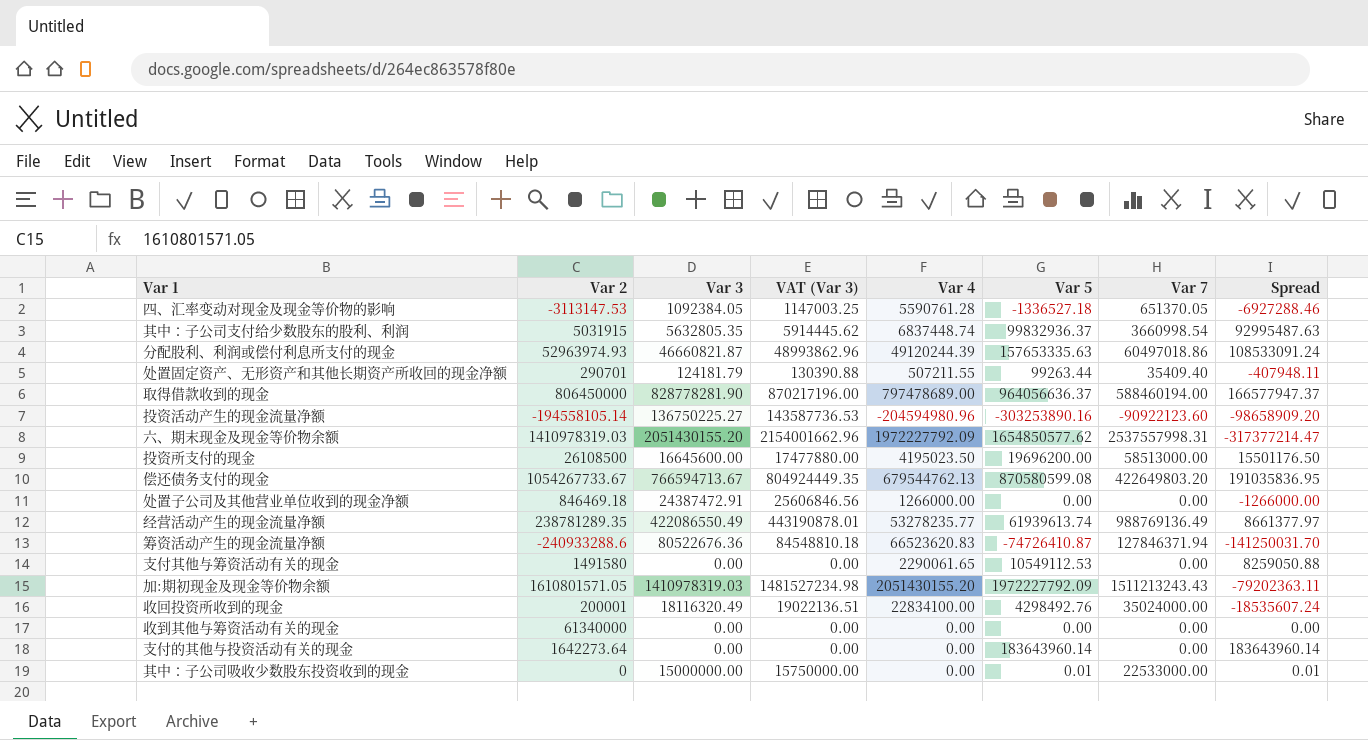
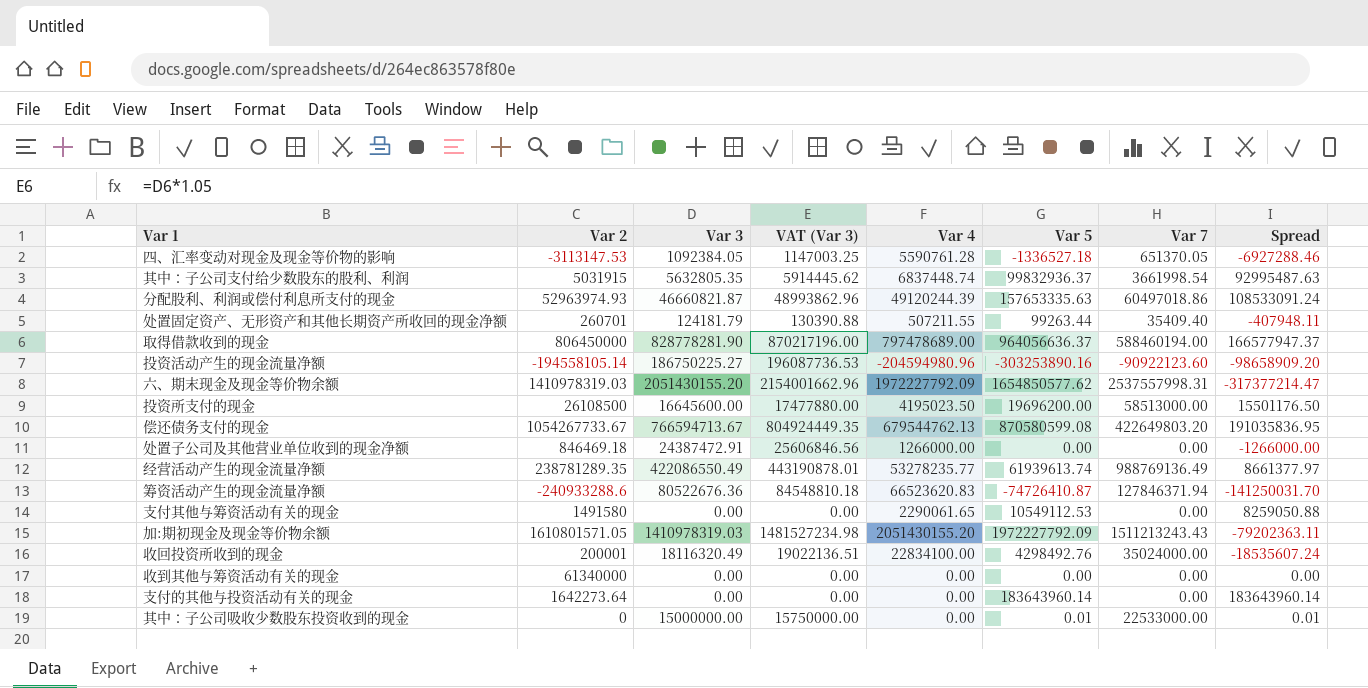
其中：子公司支付给少数股东的股利、利润 | Var 7: 3660998.54 -> 3661998.54
处置固定资产、无形资产和其他长期资产所收回的现金净额 | Var 2: 290701 -> 260701
投资活动产生的现金流量净额 | Var 3: 136750225.27 -> 186750225.27
投资活动产生的现金流量净额 | VAT (Var 3): 143587736.53 -> 196087736.53

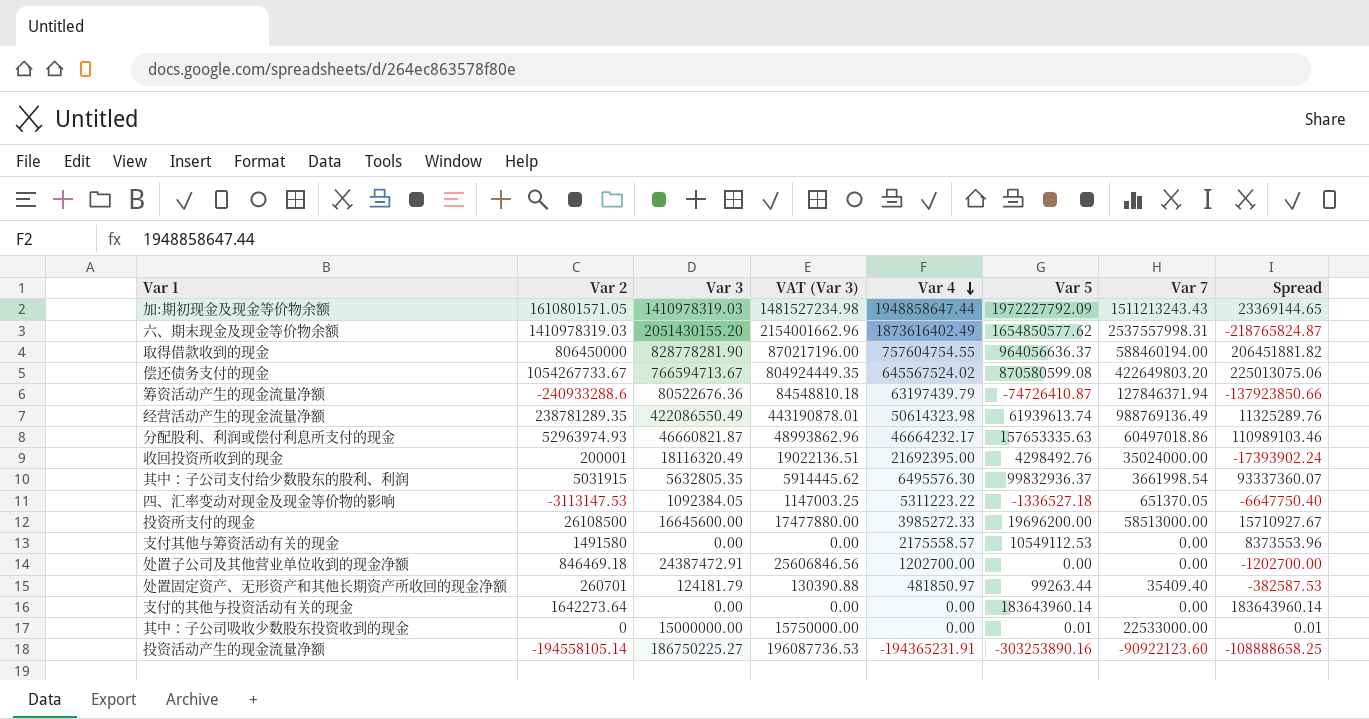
row order: none -> Var 4 descending
row 收到其他与筹资活动有关的现金: 61340000 | 0.00 | 0.00 | 0.00 | 0.00 | 0.00 | 0.00 -> none
加:期初现金及现金等价物余额 | Var 4: 2051430155.20 -> 1948858647.44
加:期初现金及现金等价物余额 | Spread: -79202363.11 -> 23369144.65
六、期末现金及现金等价物余额 | Var 4: 1972227792.09 -> 1873616402.49
六、期末现金及现金等价物余额 | Spread: -317377214.47 -> -218765824.87
取得借款收到的现金 | Var 4: 797478689.00 -> 757604754.55
取得借款收到的现金 | Spread: 166577947.37 -> 206451881.82
偿还债务支付的现金 | Var 4: 679544762.13 -> 645567524.02
偿还债务支付的现金 | Spread: 191035836.95 -> 225013075.06
筹资活动产生的现金流量净额 | Var 4: 66523620.83 -> 63197439.79
筹资活动产生的现金流量净额 | Spread: -141250031.70 -> -137923850.66
经营活动产生的现金流量净额 | Var 4: 53278235.77 -> 50614323.98
经营活动产生的现金流量净额 | Spread: 8661377.97 -> 11325289.76
分配股利、利润或偿付利息所支付的现金 | Var 4: 49120244.39 -> 46664232.17
分配股利、利润或偿付利息所支付的现金 | Spread: 108533091.24 -> 110989103.46
收回投资所收到的现金 | Var 4: 22834100.00 -> 21692395.00
收回投资所收到的现金 | Spread: -18535607.24 -> -17393902.24
其中：子公司支付给少数股东的股利、利润 | Var 4: 6837448.74 -> 6495576.30
其中：子公司支付给少数股东的股利、利润 | Spread: 92995487.63 -> 93337360.07
四、汇率变动对现金及现金等价物的影响 | Var 4: 5590761.28 -> 5311223.22
四、汇率变动对现金及现金等价物的影响 | Spread: -6927288.46 -> -6647750.40
投资所支付的现金 | Var 4: 4195023.50 -> 3985272.33
投资所支付的现金 | Spread: 15501176.50 -> 15710927.67
支付其他与筹资活动有关的现金 | Var 4: 2290061.65 -> 2175558.57
支付其他与筹资活动有关的现金 | Spread: 8259050.88 -> 8373553.96
处置子公司及其他营业单位收到的现金净额 | Var 4: 1266000.00 -> 1202700.00
处置子公司及其他营业单位收到的现金净额 | Spread: -1266000.00 -> -1202700.00
处置固定资产、无形资产和其他长期资产所收回的现金净额 | Var 4: 507211.55 -> 481850.97
处置固定资产、无形资产和其他长期资产所收回的现金净额 | Spread: -407948.11 -> -382587.53
投资活动产生的现金流量净额 | Var 4: -204594980.96 -> -194365231.91
投资活动产生的现金流量净额 | Spread: -98658909.20 -> -108888658.25

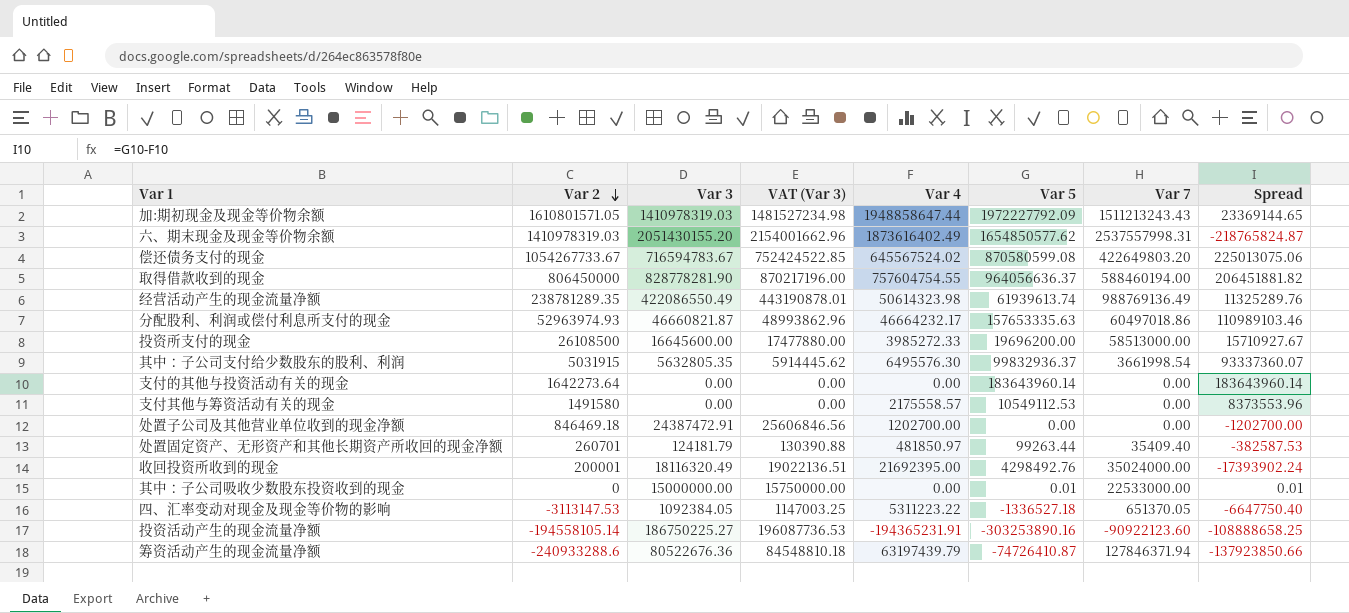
row order: Var 4 descending -> Var 2 descending
偿还债务支付的现金 | Var 3: 766594713.67 -> 716594783.67
偿还债务支付的现金 | VAT (Var 3): 804924449.35 -> 752424522.85

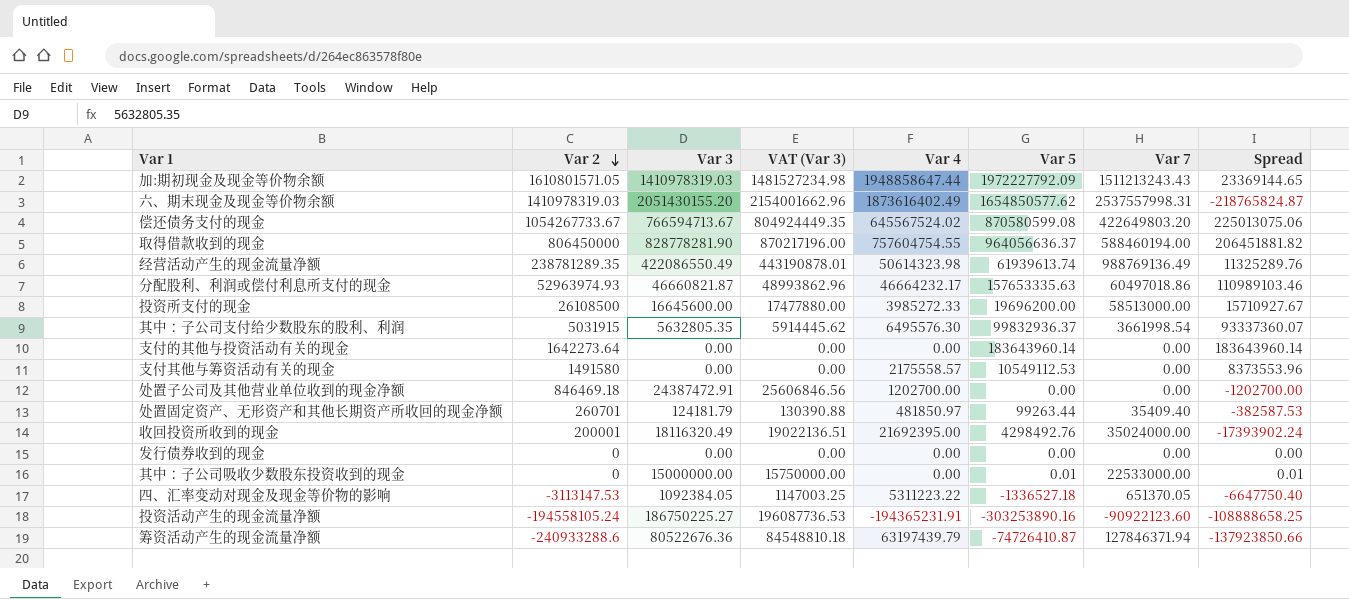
偿还债务支付的现金 | Var 3: 716594783.67 -> 766594713.67
偿还债务支付的现金 | VAT (Var 3): 752424522.85 -> 804924449.35
row 发行债券收到的现金: none -> 0 | 0.00 | 0.00 | 0.00 | 0.00 | 0.00 | 0.00
投资活动产生的现金流量净额 | Var 2: -194558105.14 -> -194558105.24

